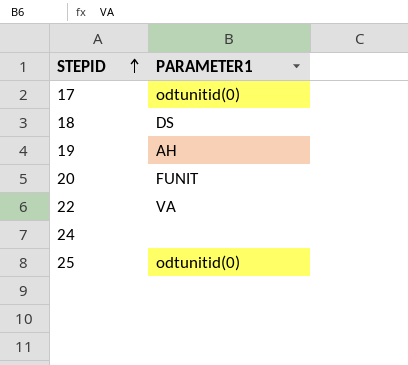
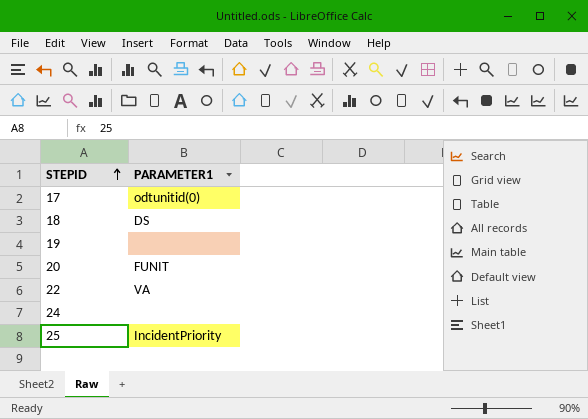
19 | PARAMETER1: AH -> none
25 | PARAMETER1: odtunitid(0) -> IncidentPriority

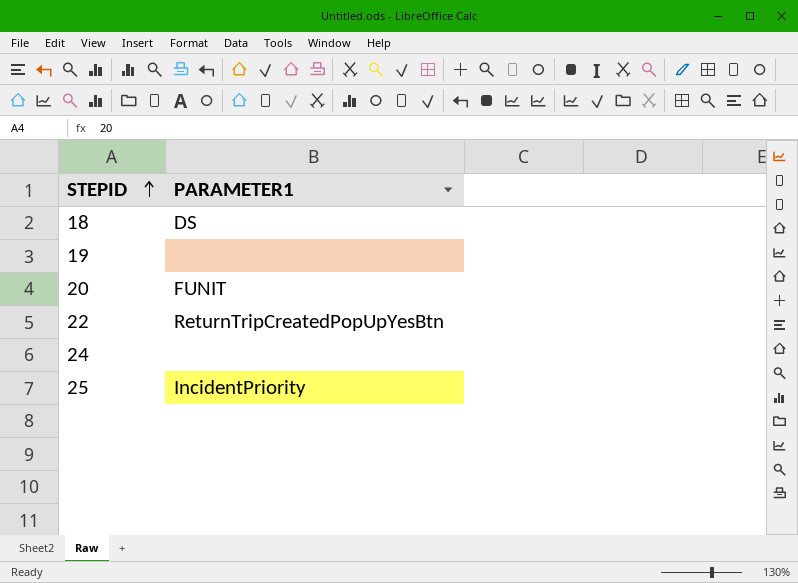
row 17: odtunitid(0) -> none
22 | PARAMETER1: VA -> ReturnTripCreatedPopUpYesBtn

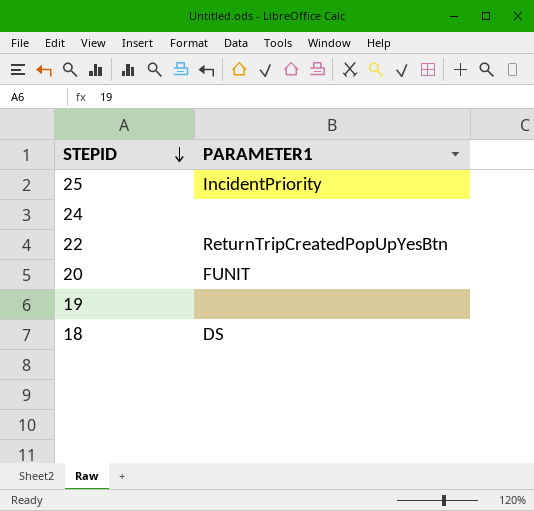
row order: STEPID ascending -> STEPID descending

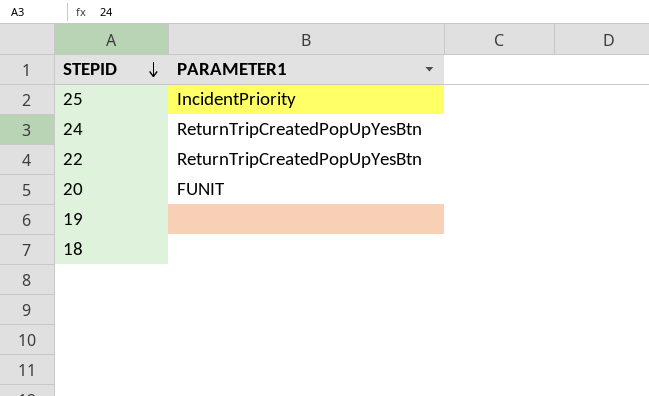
24 | PARAMETER1: none -> ReturnTripCreatedPopUpYesBtn
18 | PARAMETER1: DS -> none

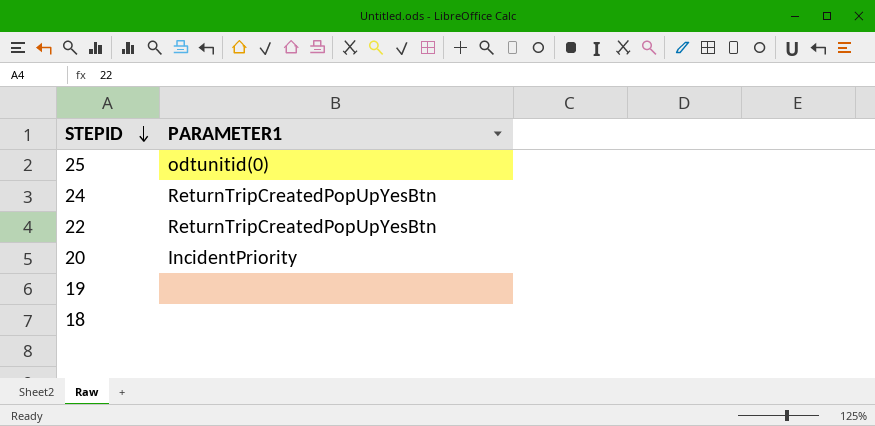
25 | PARAMETER1: IncidentPriority -> odtunitid(0)
20 | PARAMETER1: FUNIT -> IncidentPriority

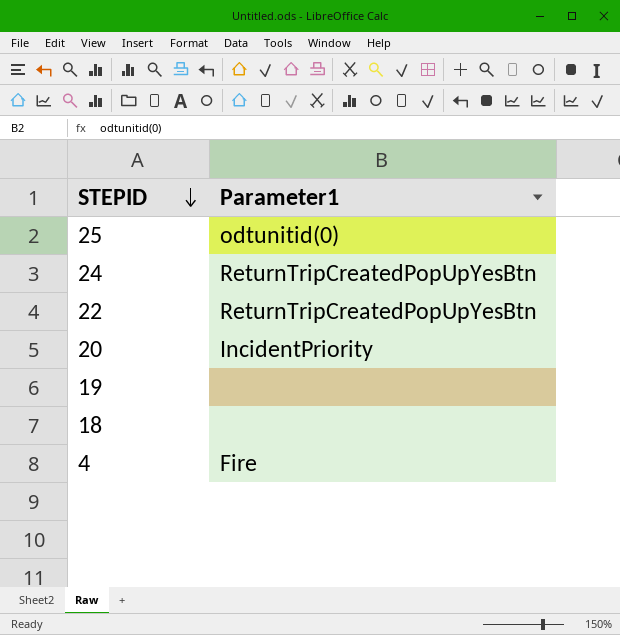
column name: PARAMETER1 -> Parameter1
row 4: none -> Fire

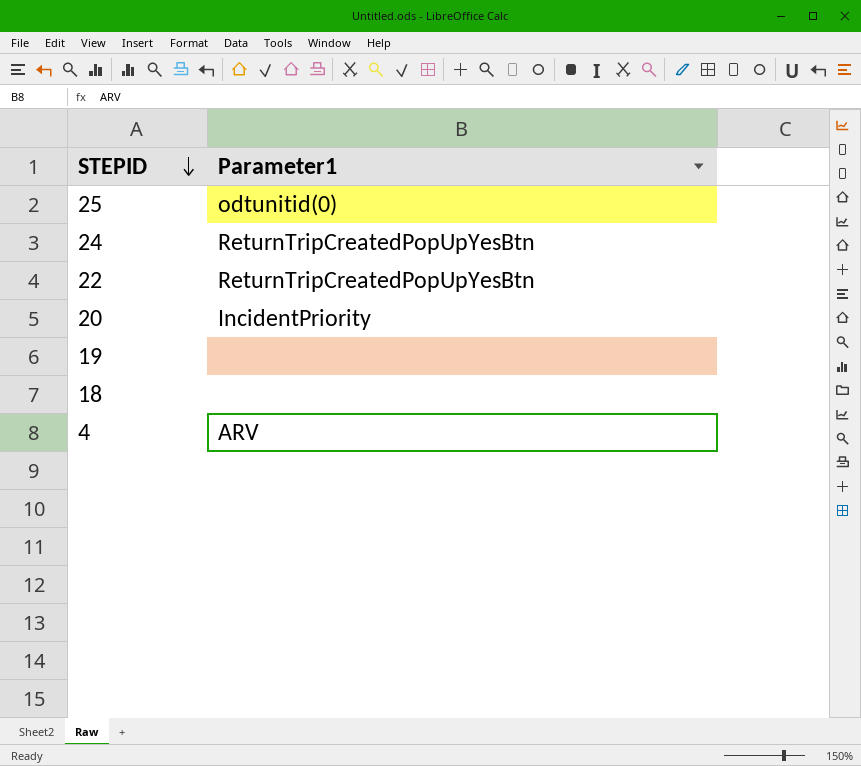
4 | Parameter1: Fire -> ARV

